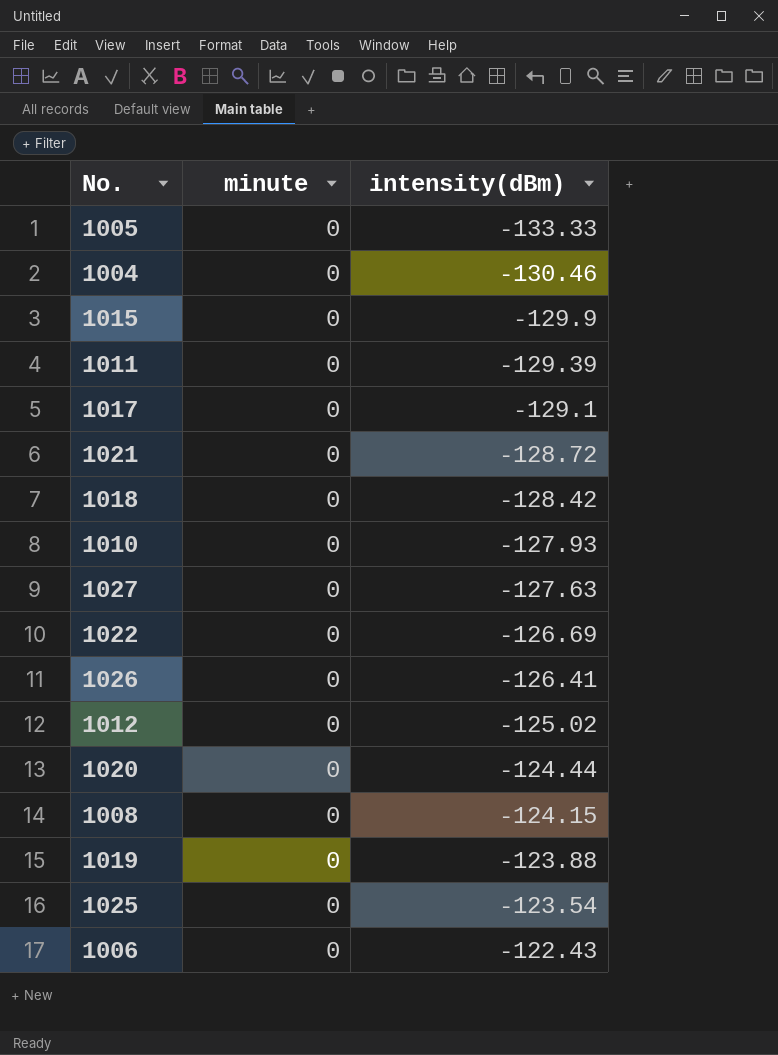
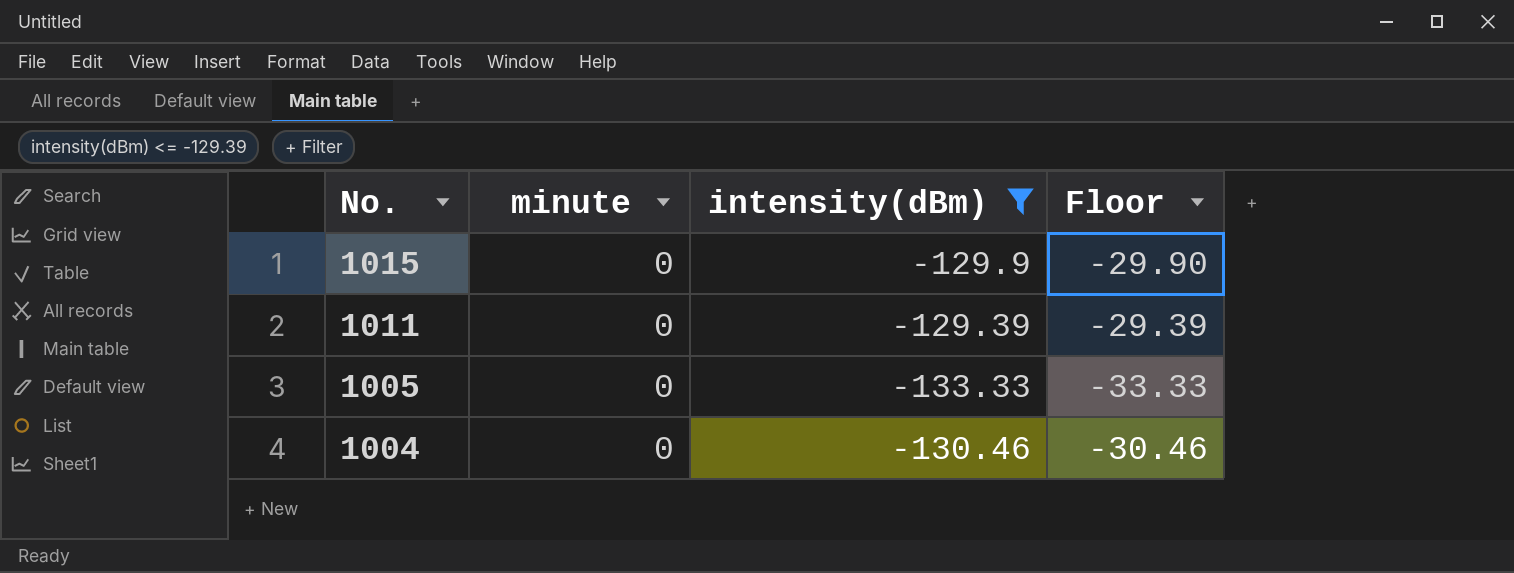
filter: none -> intensity(dBm) <= -129.39
row order: intensity(dBm) ascending -> No. descending
column Floor | formula: none -> [intensity(dBm)] + 100

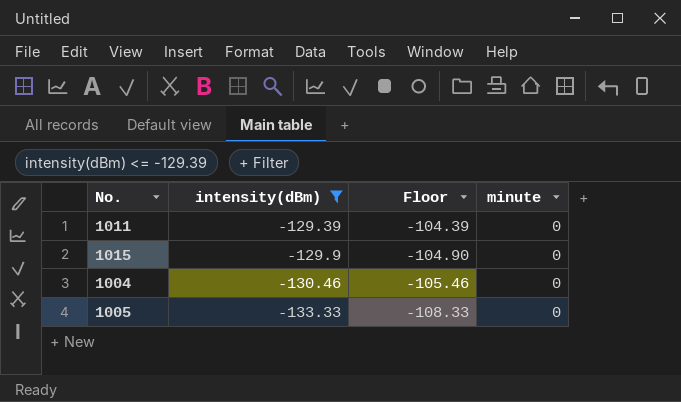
row order: No. descending -> intensity(dBm) descending
column Floor | formula: [intensity(dBm)] + 100 -> [intensity(dBm)] + 25
column minute | position: 2 -> 4

